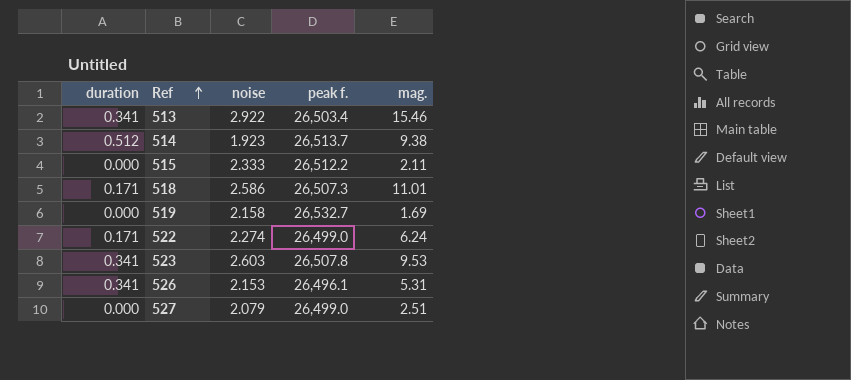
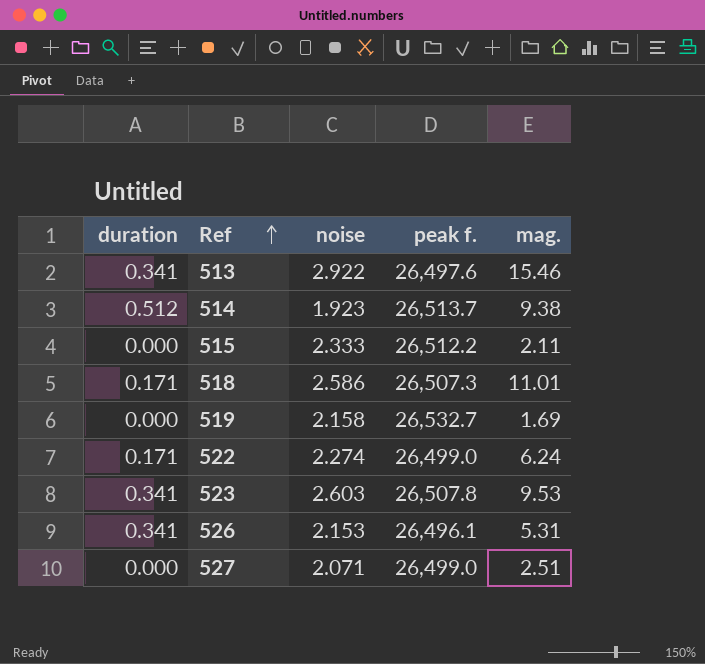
513 | peak f.: 26,503.4 -> 26,497.6
527 | noise: 2.079 -> 2.071

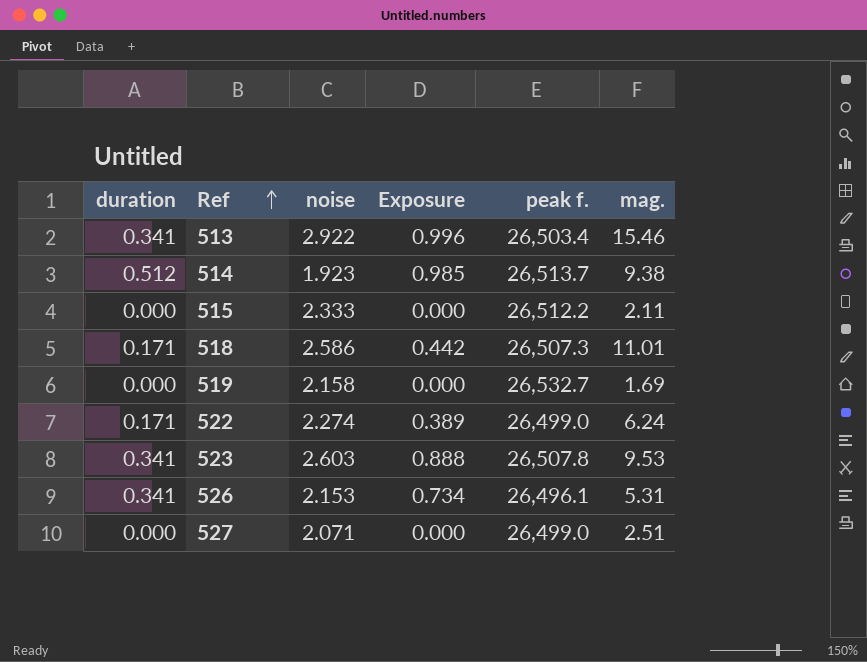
column Exposure | formula: none -> [duration] * [noise]
513 | peak f.: 26,497.6 -> 26,503.4

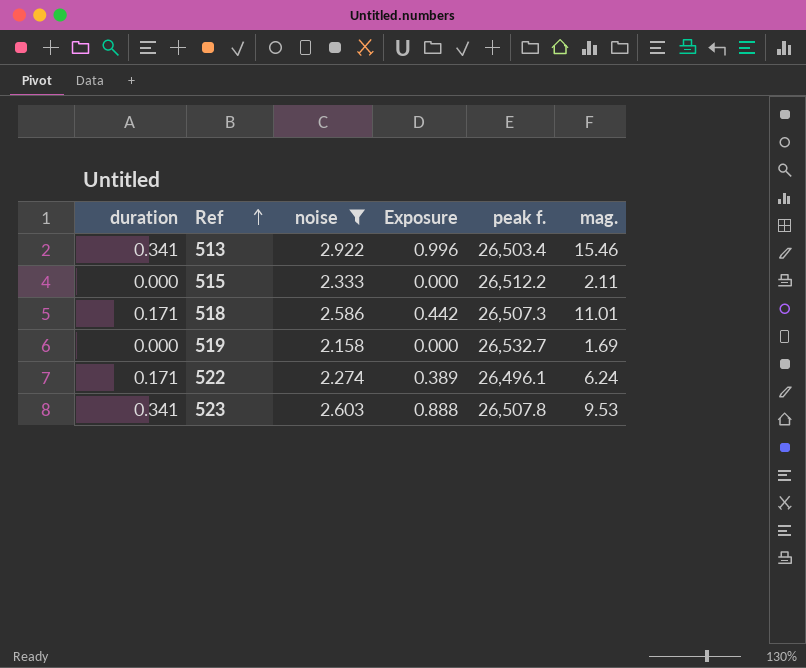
filter: none -> noise >= 2.158
522 | peak f.: 26,499.0 -> 26,496.1

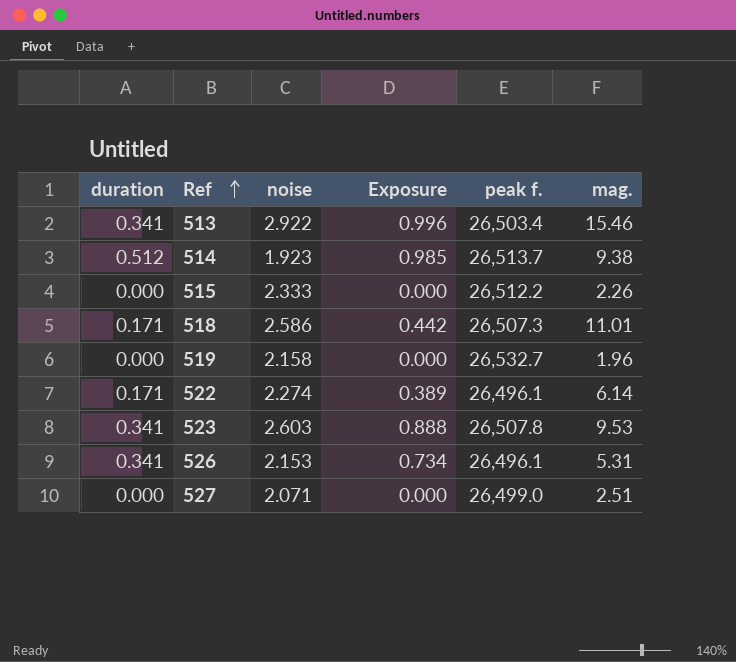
filter: noise >= 2.158 -> none
515 | mag.: 2.11 -> 2.26
519 | mag.: 1.69 -> 1.96
522 | mag.: 6.24 -> 6.14

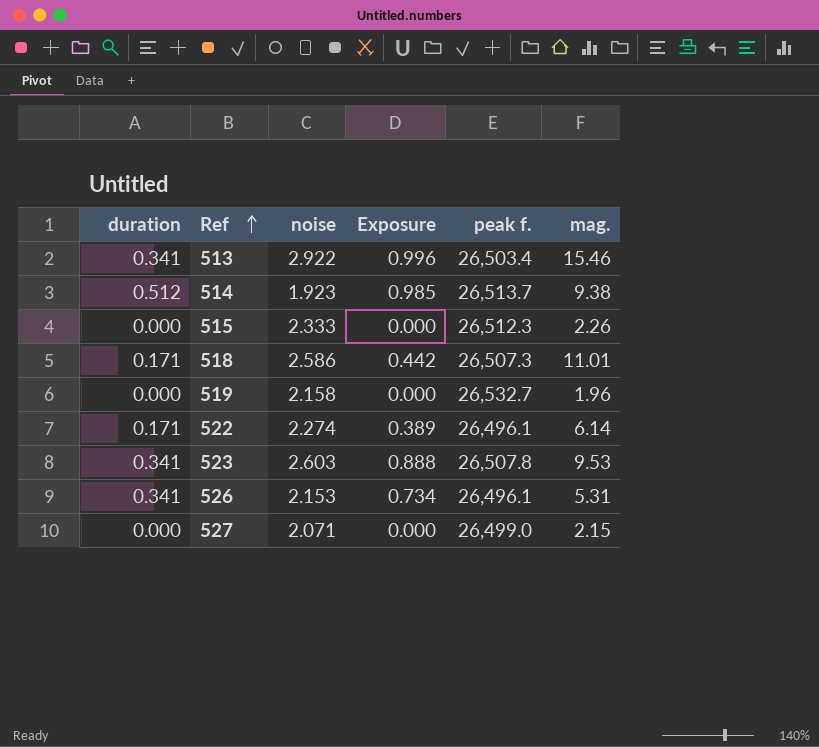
515 | peak f.: 26,512.2 -> 26,512.3
527 | mag.: 2.51 -> 2.15

